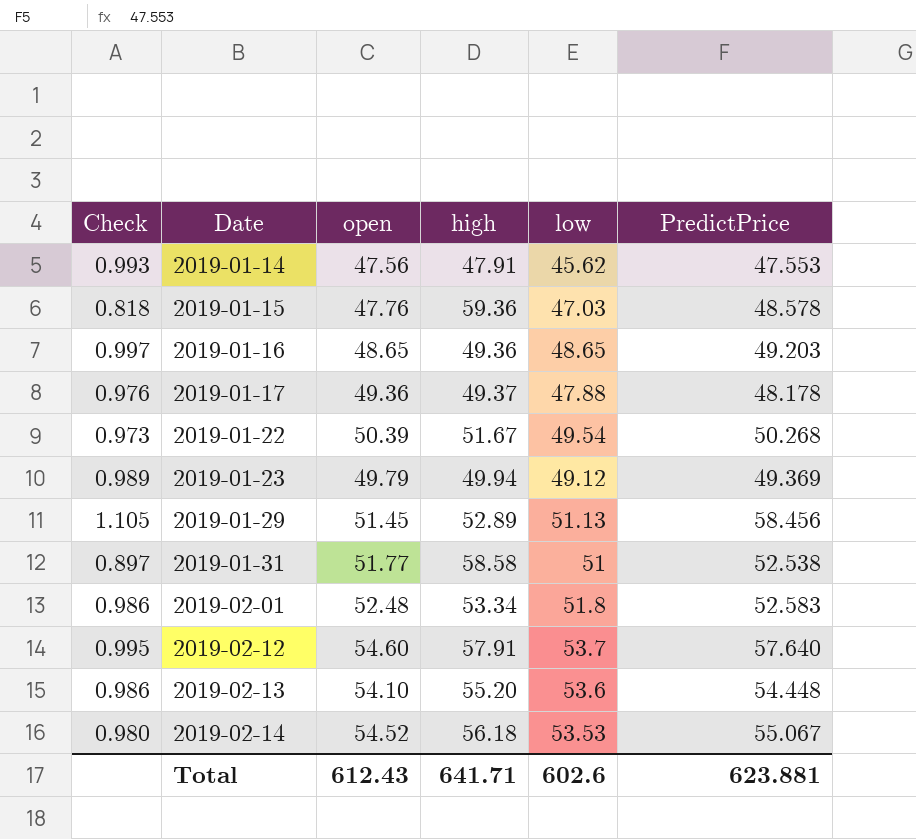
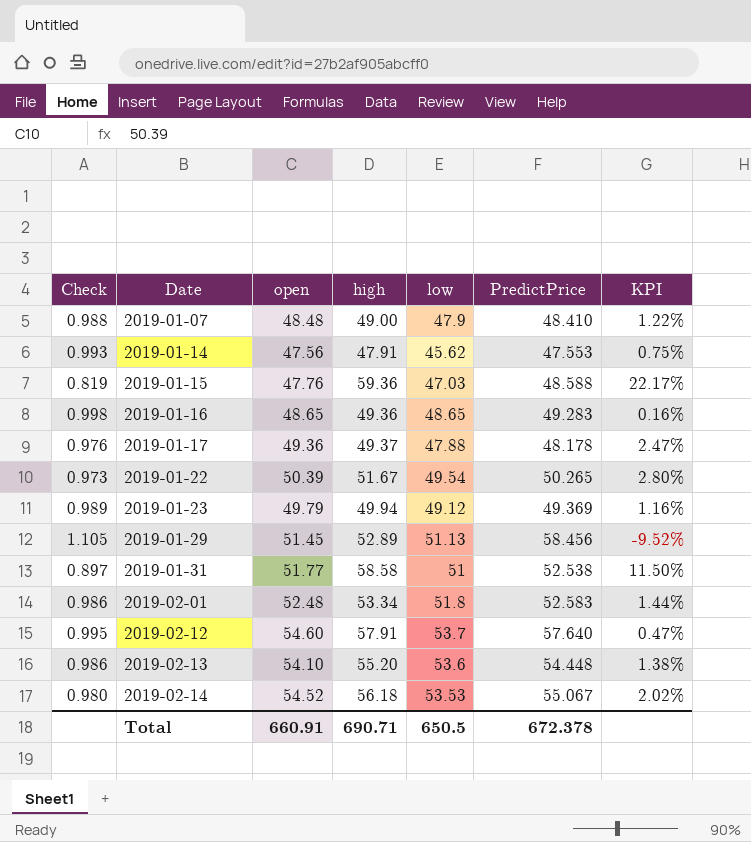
column KPI | formula: none -> ([high] - [PredictPrice]) / [PredictPrice]
row 2019-01-07: none -> 0.988 | 48.48 | 49.00 | 47.9 | 48.410 | 1.22%
2019-01-15 | Check: 0.818 -> 0.819
2019-01-15 | PredictPrice: 48.578 -> 48.588
2019-01-16 | Check: 0.997 -> 0.998
2019-01-16 | PredictPrice: 49.203 -> 49.283
2019-01-22 | PredictPrice: 50.268 -> 50.265
Total | open: 612.43 -> 660.91
Total | high: 641.71 -> 690.71
Total | low: 602.6 -> 650.5
Total | PredictPrice: 623.881 -> 672.378

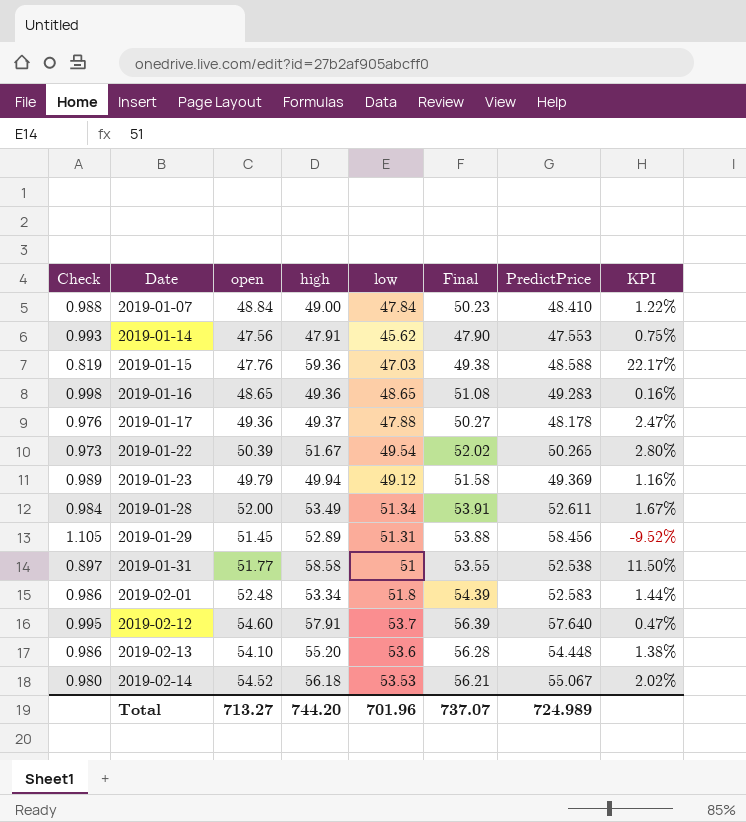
column Final | formula: none -> [low] * 1.05
2019-01-07 | open: 48.48 -> 48.84
2019-01-07 | low: 47.9 -> 47.84
row 2019-01-28: none -> 0.984 | 52.00 | 53.49 | 51.34 | 53.91 | 52.611 | 1.67%
2019-01-29 | low: 51.13 -> 51.31
Total | open: 660.91 -> 713.27
Total | high: 690.71 -> 744.20
Total | low: 650.5 -> 701.96
Total | PredictPrice: 672.378 -> 724.989

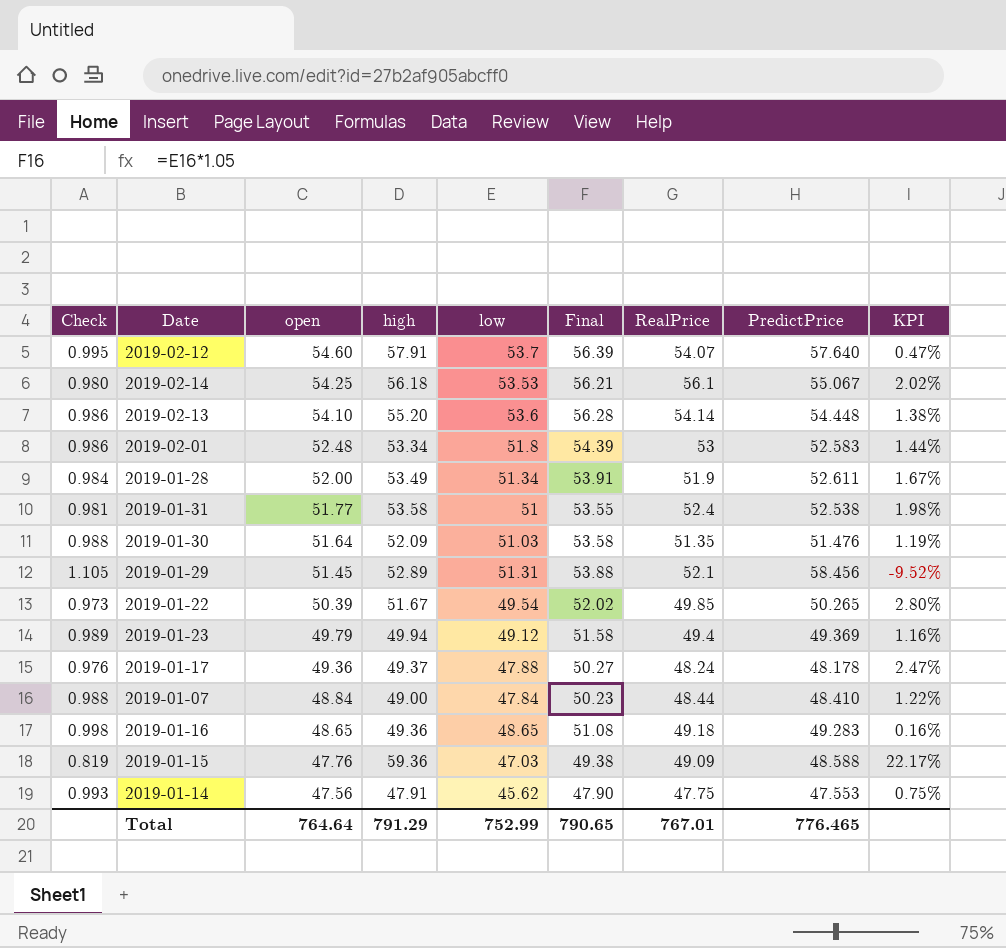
row order: Date ascending -> open descending
column RealPrice | position: none -> 7
2019-02-14 | open: 54.52 -> 54.25
2019-01-31 | Check: 0.897 -> 0.981
2019-01-31 | high: 58.58 -> 53.58
2019-01-31 | KPI: 11.50% -> 1.98%
row 2019-01-30: none -> 0.988 | 51.64 | 52.09 | 51.03 | 53.58 | 51.35 | 51.476 | 1.19%
Total | open: 713.27 -> 764.64
Total | high: 744.20 -> 791.29
Total | low: 701.96 -> 752.99
Total | Final: 737.07 -> 790.65
Total | PredictPrice: 724.989 -> 776.465

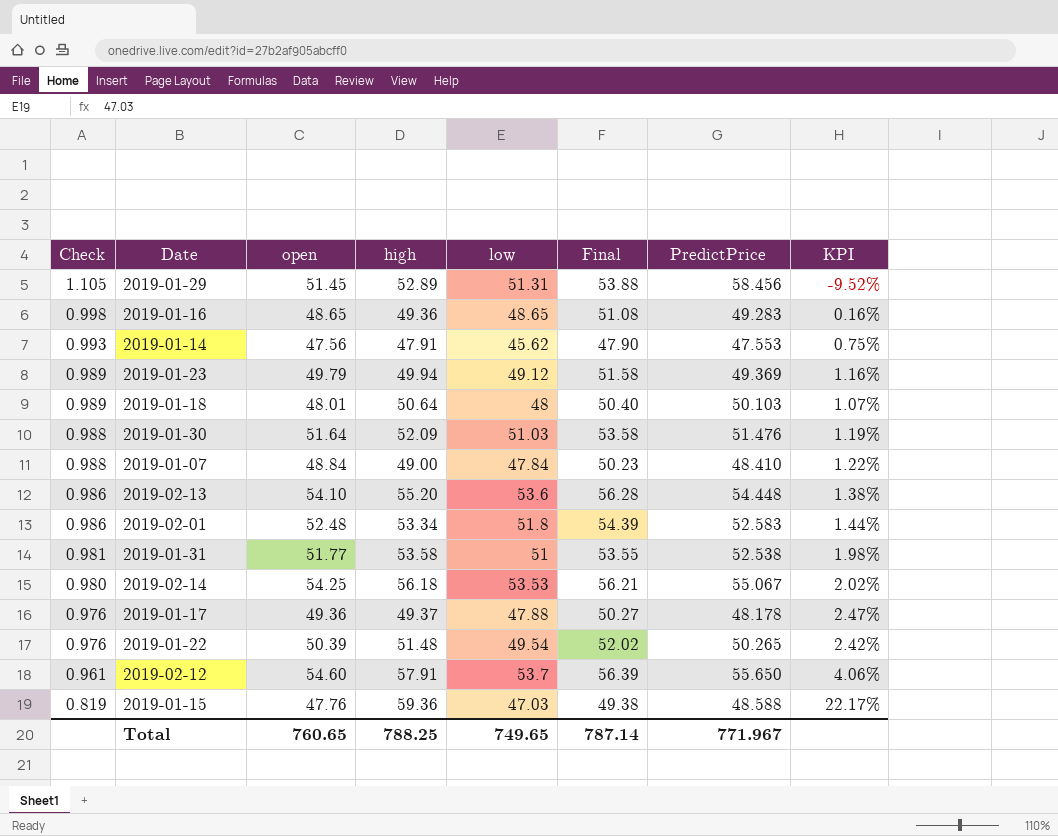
row order: open descending -> Check descending
column RealPrice | position: 7 -> none
row 2019-01-28: 0.984 | 52.00 | 53.49 | 51.34 | 53.91 | 51.9 | 52.611 | 1.67% -> none
row 2019-01-18: none -> 0.989 | 48.01 | 50.64 | 48 | 50.40 | 50.103 | 1.07%
2019-01-22 | Check: 0.973 -> 0.976
2019-01-22 | high: 51.67 -> 51.48
2019-01-22 | KPI: 2.80% -> 2.42%
2019-02-12 | Check: 0.995 -> 0.961
2019-02-12 | PredictPrice: 57.640 -> 55.650
2019-02-12 | KPI: 0.47% -> 4.06%
Total | open: 764.64 -> 760.65
Total | high: 791.29 -> 788.25
Total | low: 752.99 -> 749.65
Total | Final: 790.65 -> 787.14
Total | PredictPrice: 776.465 -> 771.967

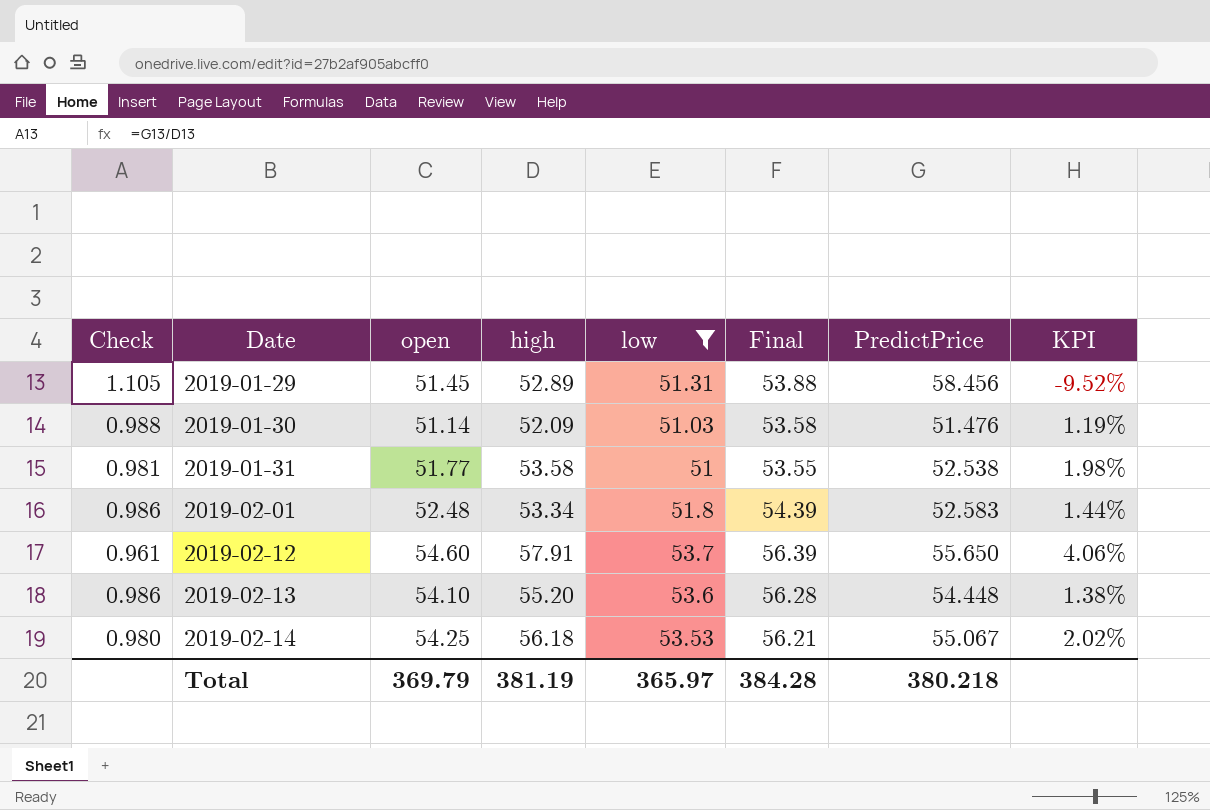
filter: none -> low >= 51
row order: Check descending -> Date ascending
2019-01-30 | open: 51.64 -> 51.14
Total | open: 760.65 -> 369.79
Total | high: 788.25 -> 381.19
Total | low: 749.65 -> 365.97
Total | Final: 787.14 -> 384.28
Total | PredictPrice: 771.967 -> 380.218

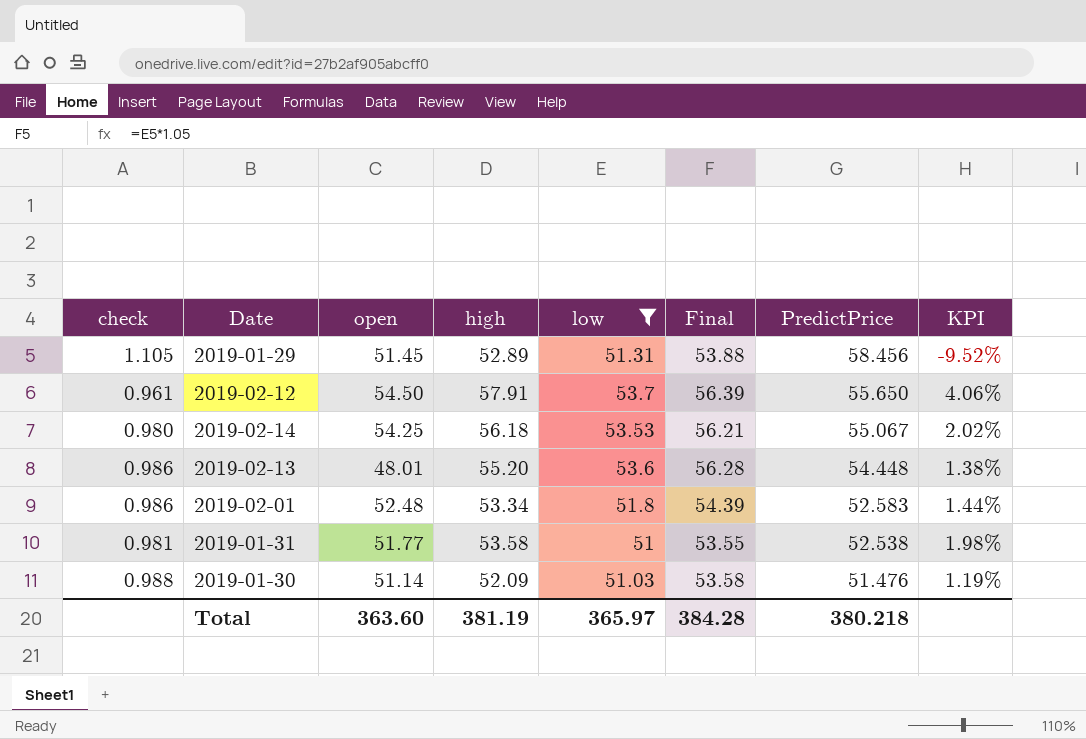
row order: Date ascending -> PredictPrice descending
column name: Check -> check
2019-02-12 | open: 54.60 -> 54.50
2019-02-13 | open: 54.10 -> 48.01
Total | open: 369.79 -> 363.60

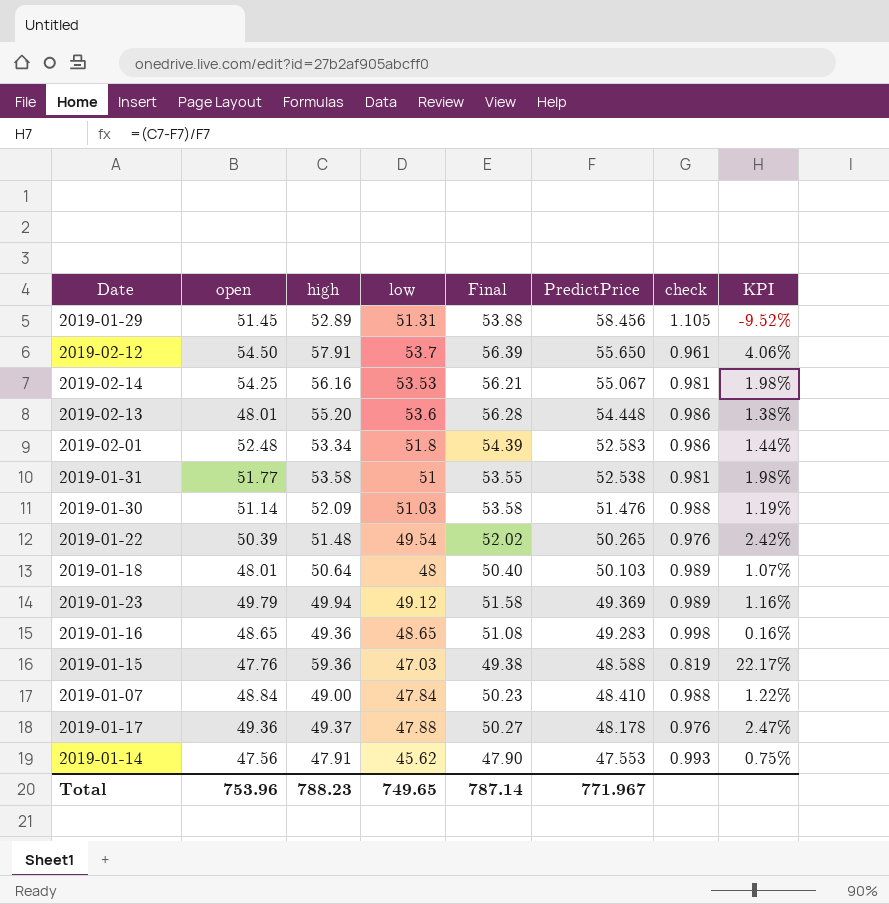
filter: low >= 51 -> none
column check | position: 1 -> 7
2019-02-14 | high: 56.18 -> 56.16
2019-02-14 | check: 0.980 -> 0.981
2019-02-14 | KPI: 2.02% -> 1.98%
Total | open: 363.60 -> 753.96
Total | high: 381.19 -> 788.23
Total | low: 365.97 -> 749.65
Total | Final: 384.28 -> 787.14
Total | PredictPrice: 380.218 -> 771.967

